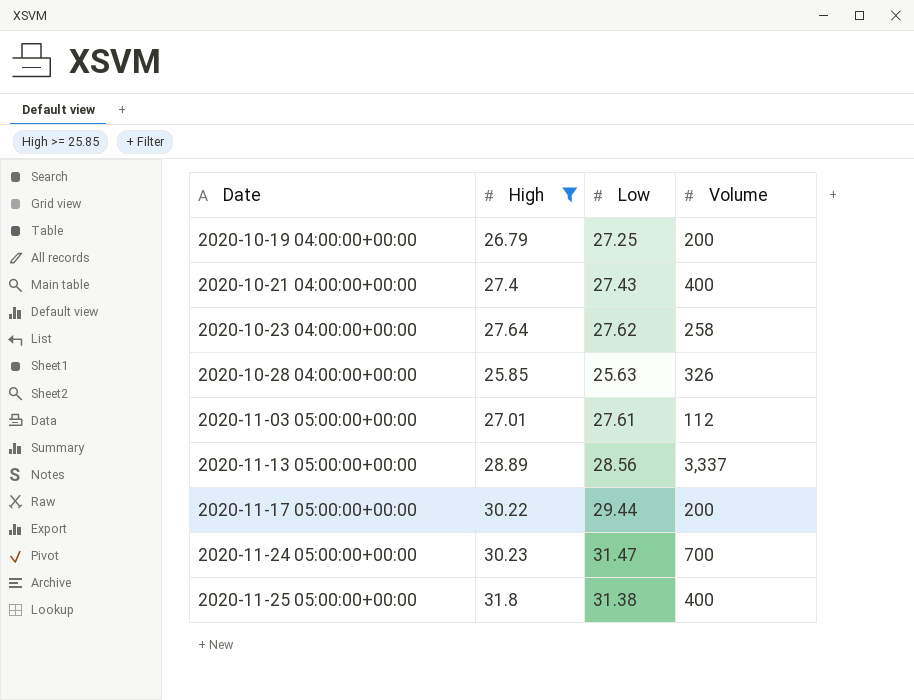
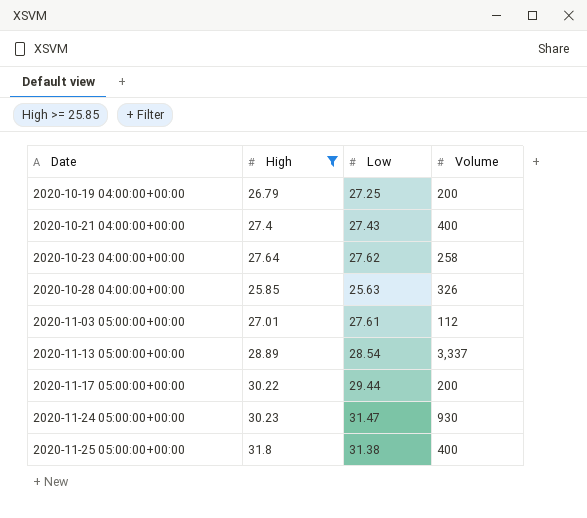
2020-11-13 05:00:00+00:00 | Low: 28.56 -> 28.54
2020-11-24 05:00:00+00:00 | Volume: 700 -> 930

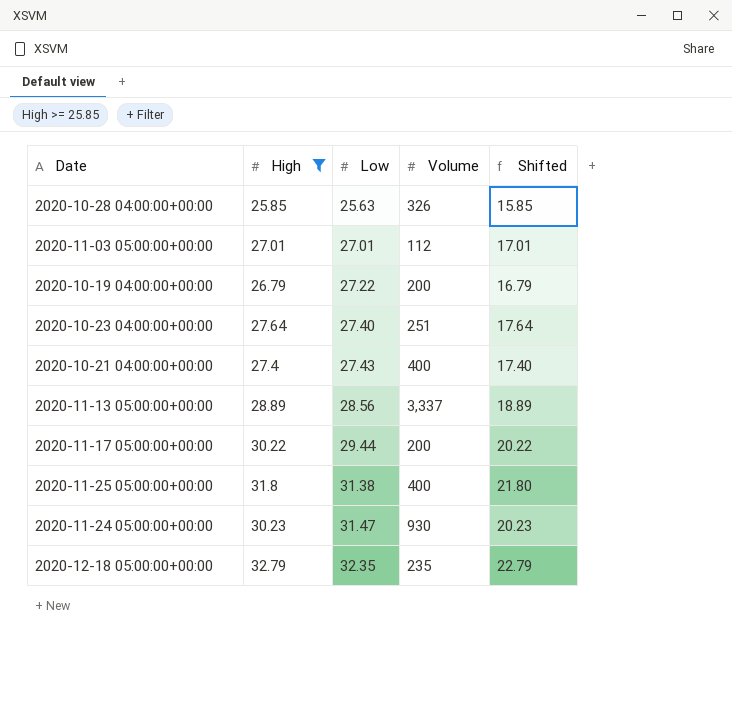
row order: Date ascending -> Low ascending
column Shifted | formula: none -> [High] - 10
2020-11-03 05:00:00+00:00 | Low: 27.61 -> 27.01
2020-10-19 04:00:00+00:00 | Low: 27.25 -> 27.22
2020-10-23 04:00:00+00:00 | Low: 27.62 -> 27.40
2020-10-23 04:00:00+00:00 | Volume: 258 -> 251
2020-11-13 05:00:00+00:00 | Low: 28.54 -> 28.56
row 2020-12-18 05:00:00+00:00: none -> 32.79 | 32.35 | 235 | 22.79

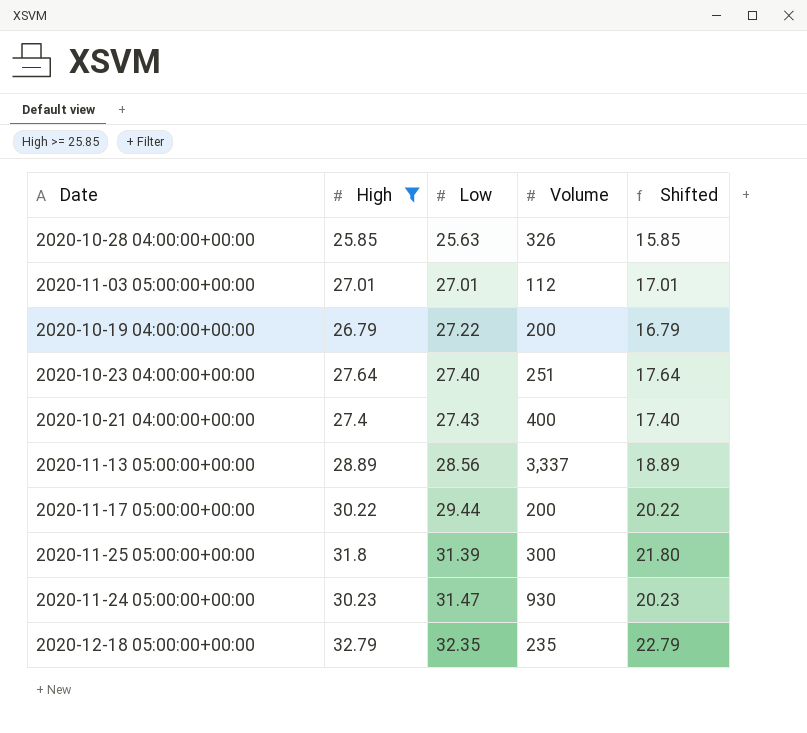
2020-11-25 05:00:00+00:00 | Low: 31.38 -> 31.39
2020-11-25 05:00:00+00:00 | Volume: 400 -> 300

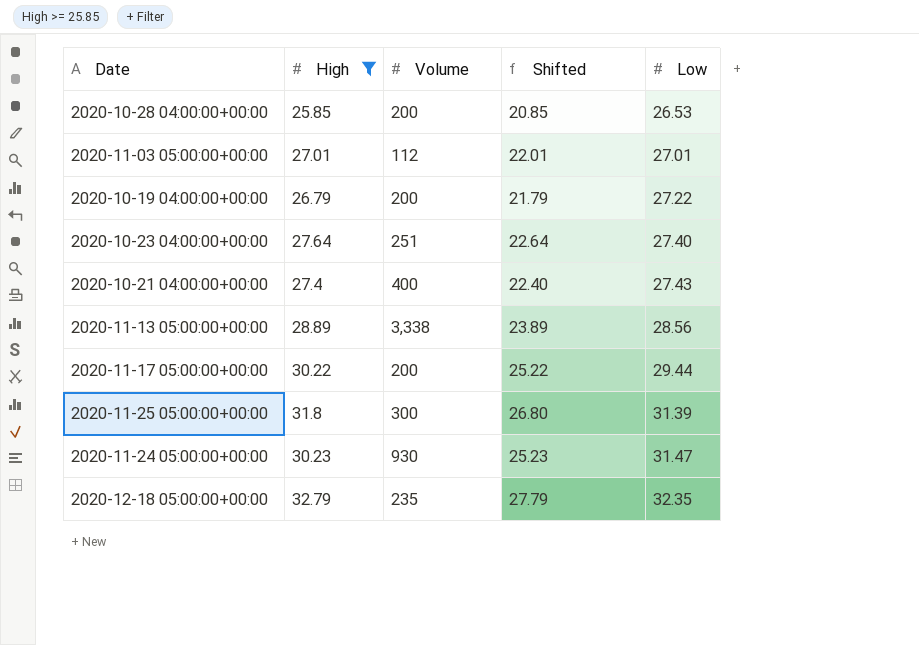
column Shifted | formula: [High] - 10 -> [High] - 5
column Low | position: 3 -> 5
2020-10-28 04:00:00+00:00 | Volume: 326 -> 200
2020-10-28 04:00:00+00:00 | Low: 25.63 -> 26.53
2020-11-13 05:00:00+00:00 | Volume: 3,337 -> 3,338

